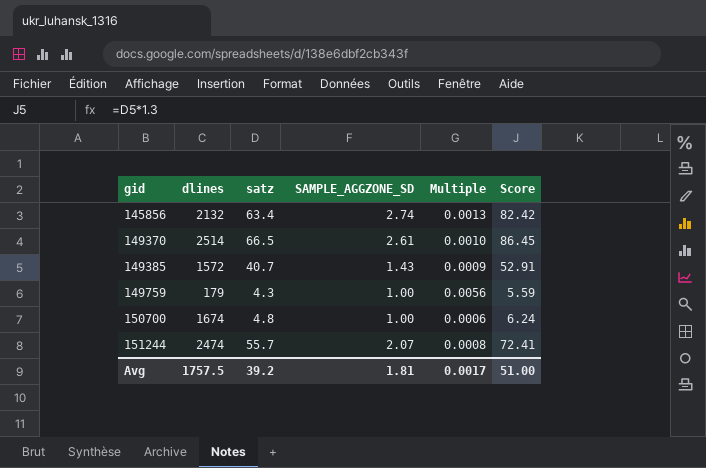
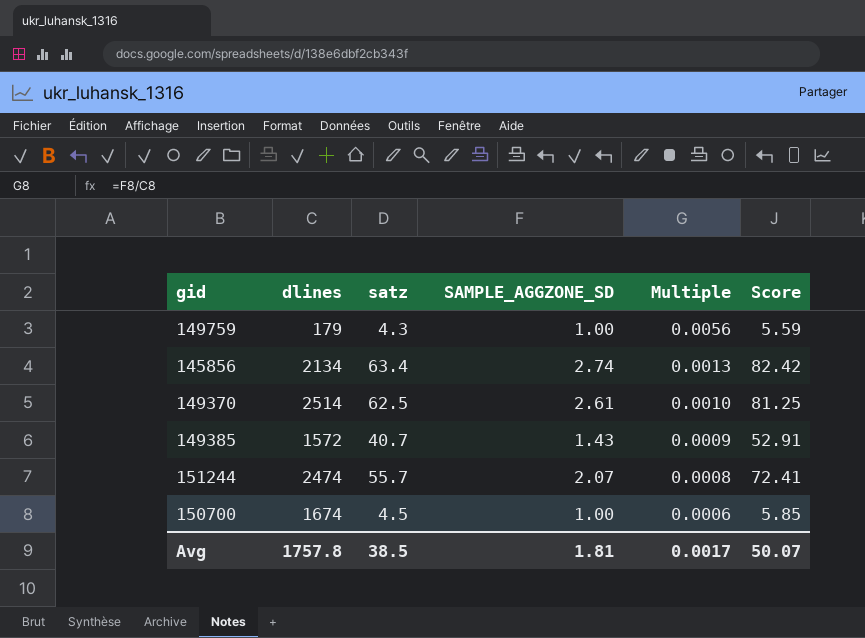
row order: gid ascending -> Multiple descending
145856 | dlines: 2132 -> 2134
149370 | satz: 66.5 -> 62.5
149370 | Score: 86.45 -> 81.25
150700 | satz: 4.8 -> 4.5
150700 | Score: 6.24 -> 5.85
Avg | dlines: 1757.5 -> 1757.8
Avg | satz: 39.2 -> 38.5
Avg | Score: 51.00 -> 50.07

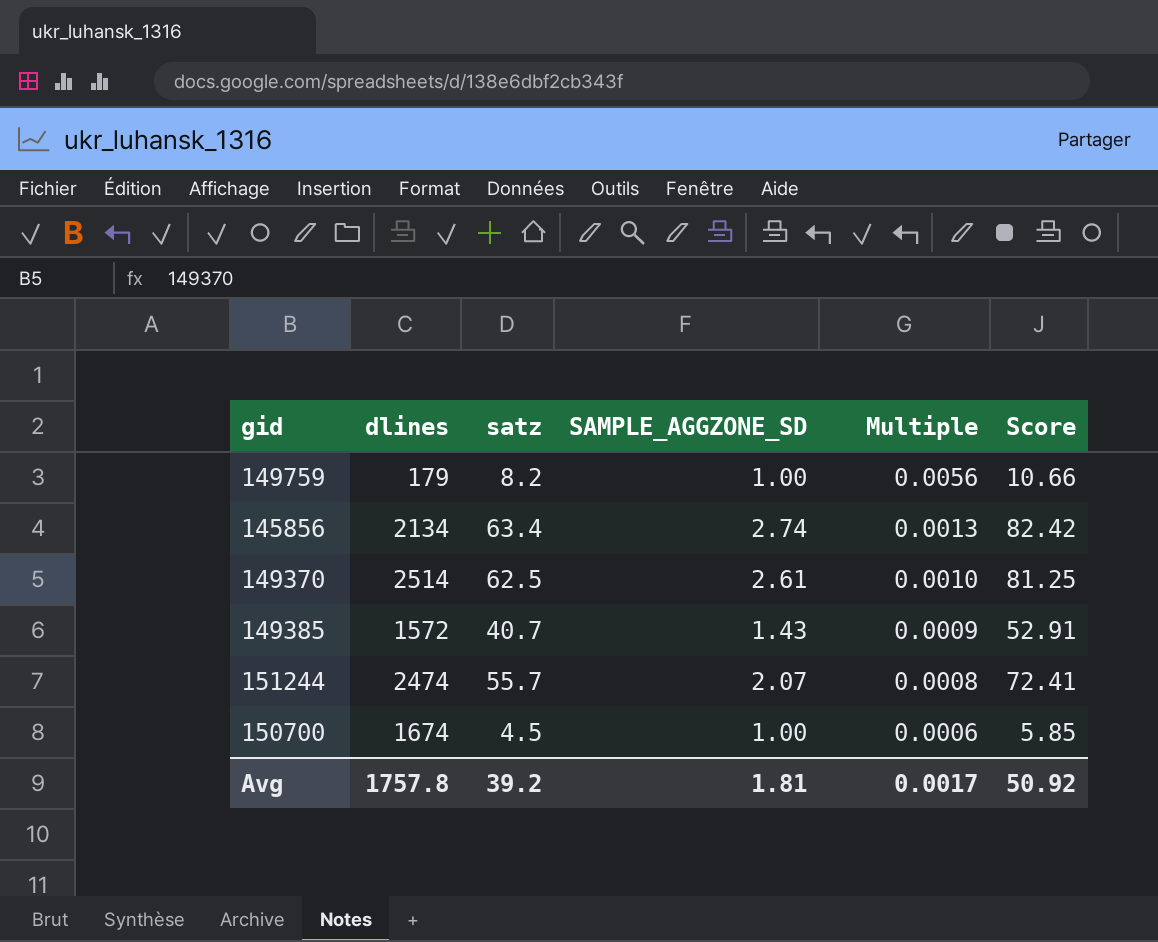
149759 | satz: 4.3 -> 8.2
149759 | Score: 5.59 -> 10.66
Avg | satz: 38.5 -> 39.2
Avg | Score: 50.07 -> 50.92

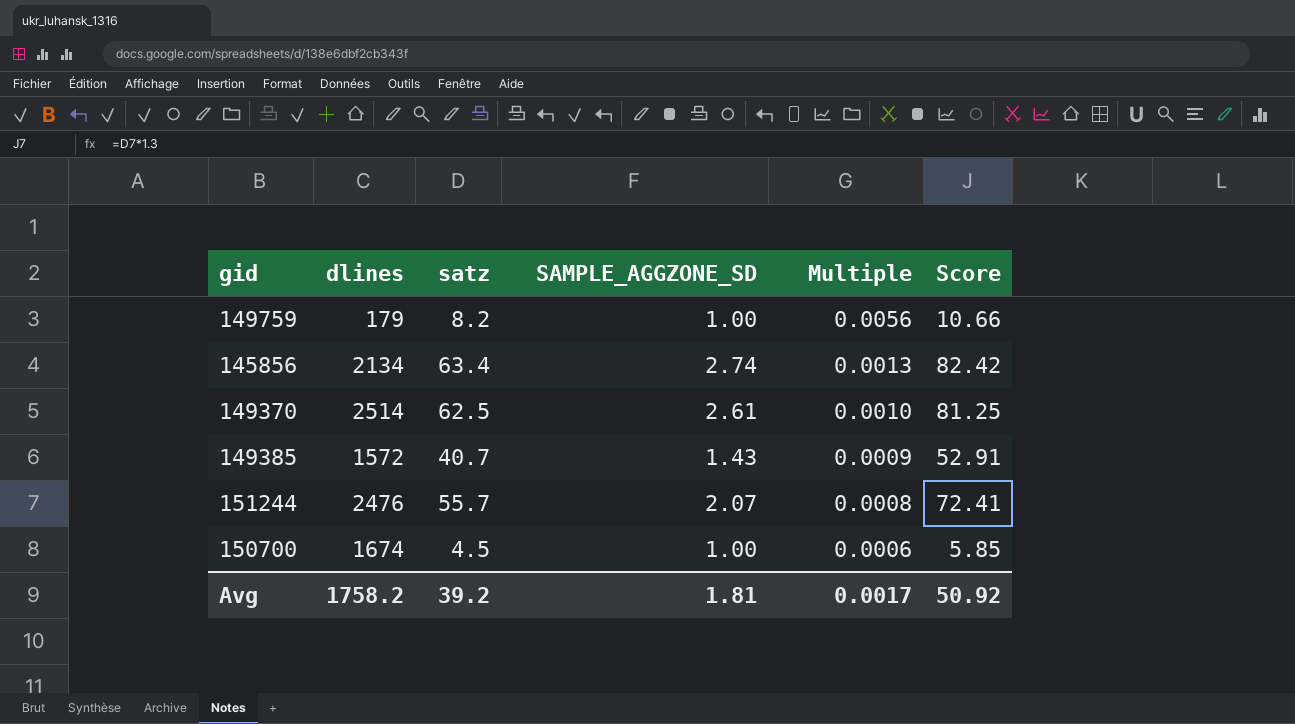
151244 | dlines: 2474 -> 2476
Avg | dlines: 1757.8 -> 1758.2

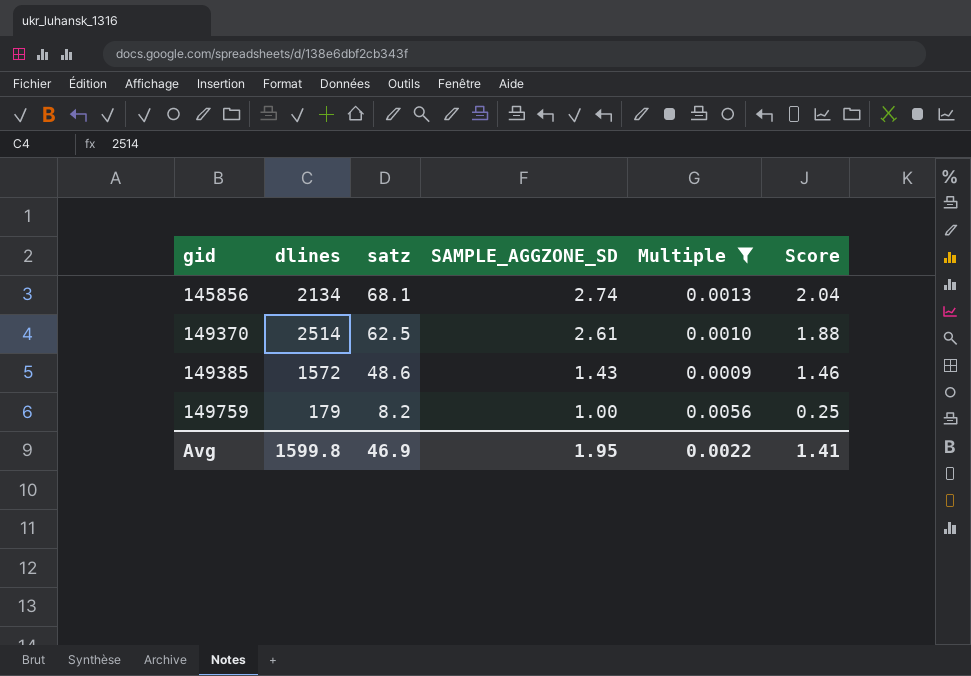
filter: none -> Multiple >= 0.0009
row order: Multiple descending -> gid ascending
column Score | formula: [satz] * 1.3 -> [satz] * 0.03
145856 | satz: 63.4 -> 68.1
149385 | satz: 40.7 -> 48.6
Avg | dlines: 1758.2 -> 1599.8
Avg | satz: 39.2 -> 46.9
Avg | SAMPLE_AGGZONE_SD: 1.81 -> 1.95
Avg | Multiple: 0.0017 -> 0.0022
Avg | Score: 50.92 -> 1.41

